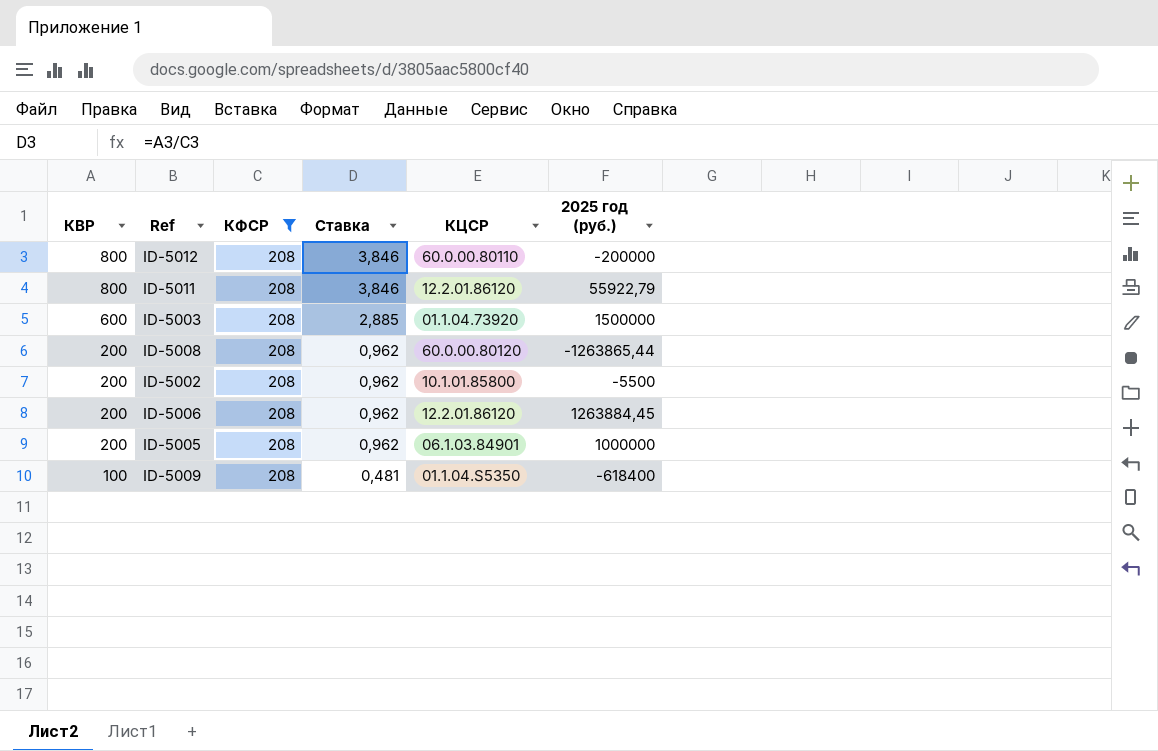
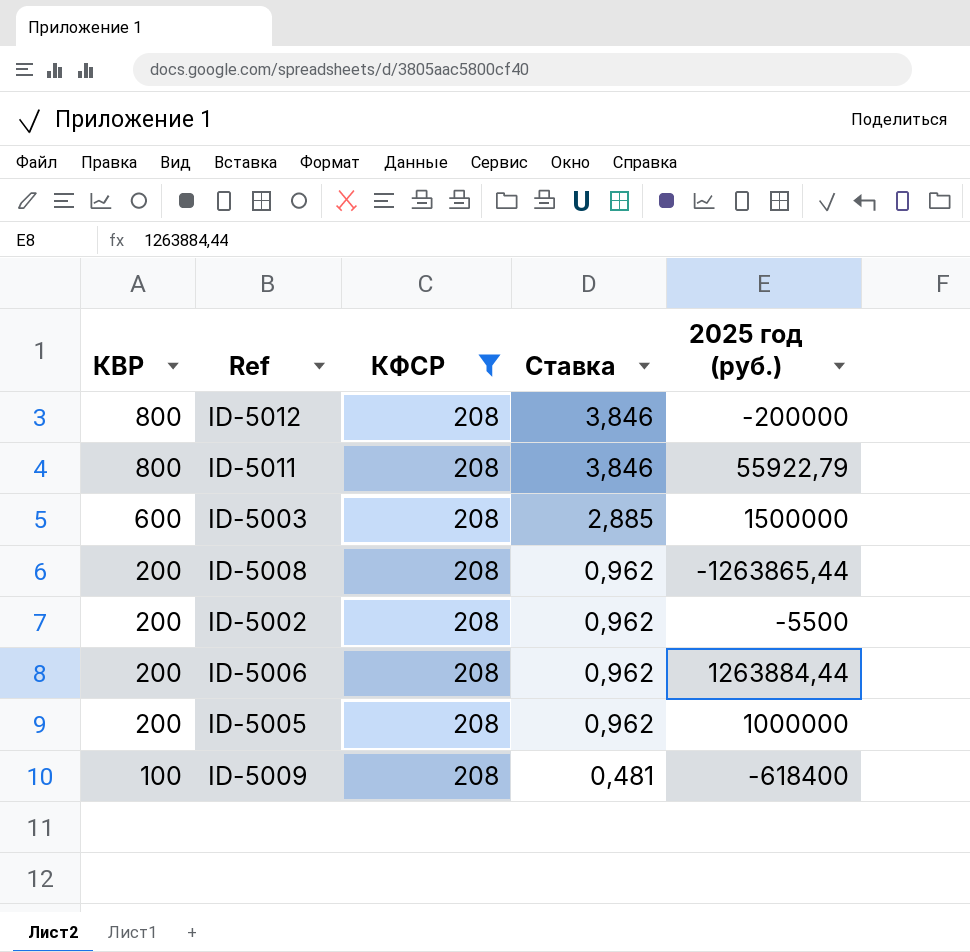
column КЦСР | position: 5 -> none
ID-5006 | 2025 год (руб.): 1263884,45 -> 1263884,44

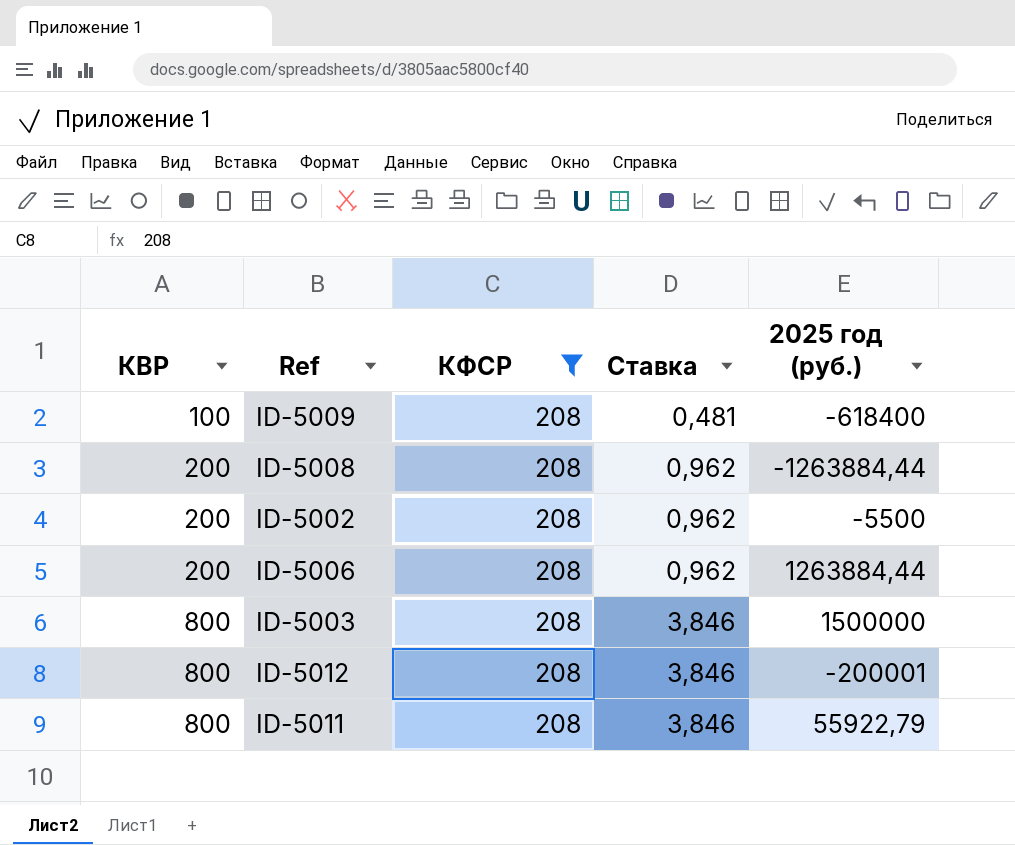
row order: КВР descending -> КВР ascending
row ID-5005: 200 | 208 | 0,962 | 1000000 -> none
ID-5008 | 2025 год (руб.): -1263865,44 -> -1263884,44
ID-5003 | КВР: 600 -> 800
ID-5003 | Ставка: 2,885 -> 3,846
ID-5012 | 2025 год (руб.): -200000 -> -200001

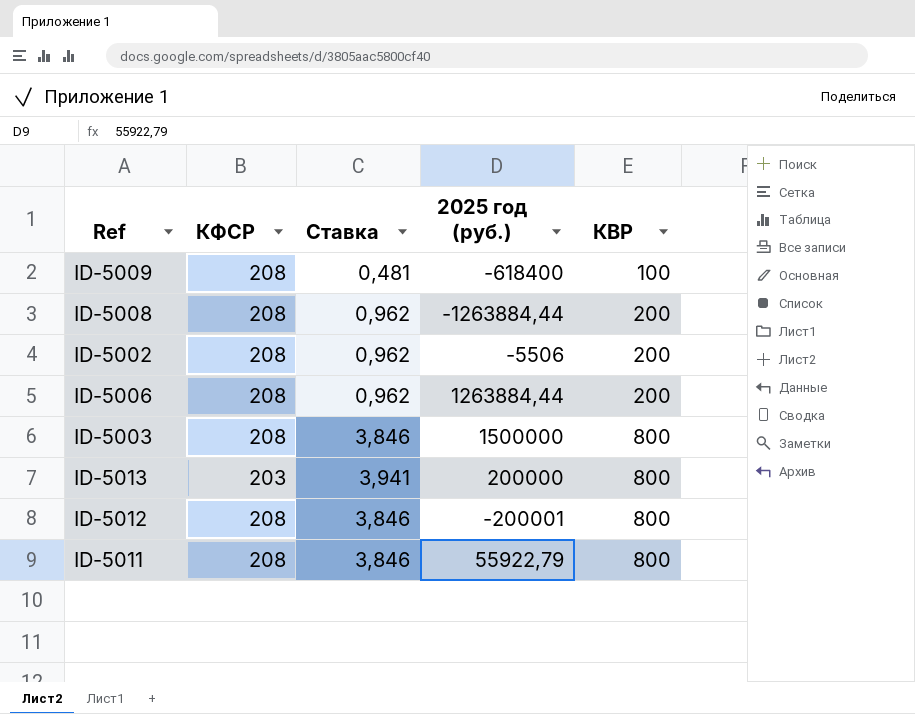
filter: КФСР = 208 -> none
column КВР | position: 1 -> 5
ID-5002 | 2025 год (руб.): -5500 -> -5506

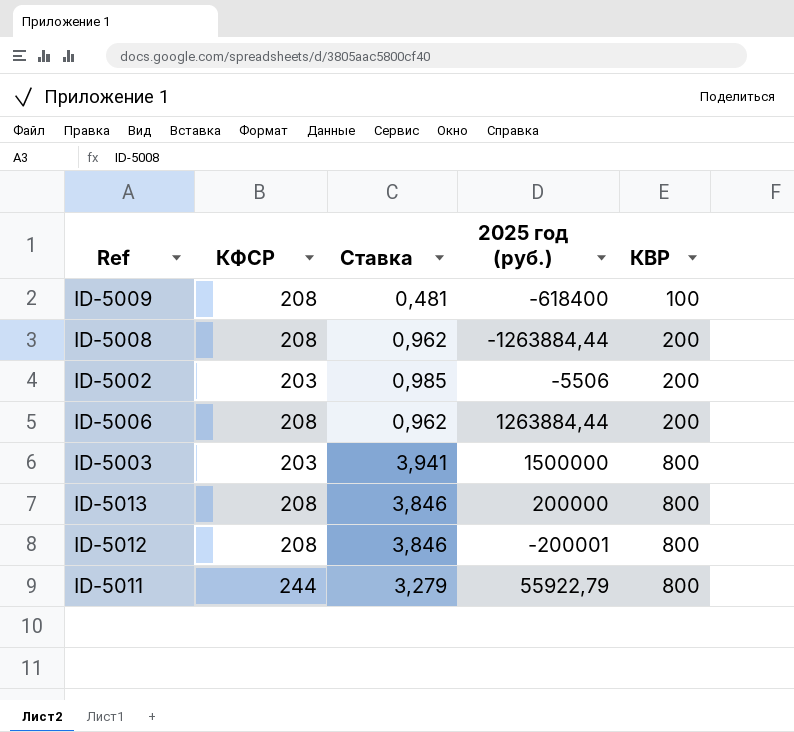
ID-5002 | КФСР: 208 -> 203
ID-5002 | Ставка: 0,962 -> 0,985
ID-5003 | КФСР: 208 -> 203
ID-5003 | Ставка: 3,846 -> 3,941
ID-5013 | КФСР: 203 -> 208
ID-5013 | Ставка: 3,941 -> 3,846
ID-5011 | КФСР: 208 -> 244
ID-5011 | Ставка: 3,846 -> 3,279

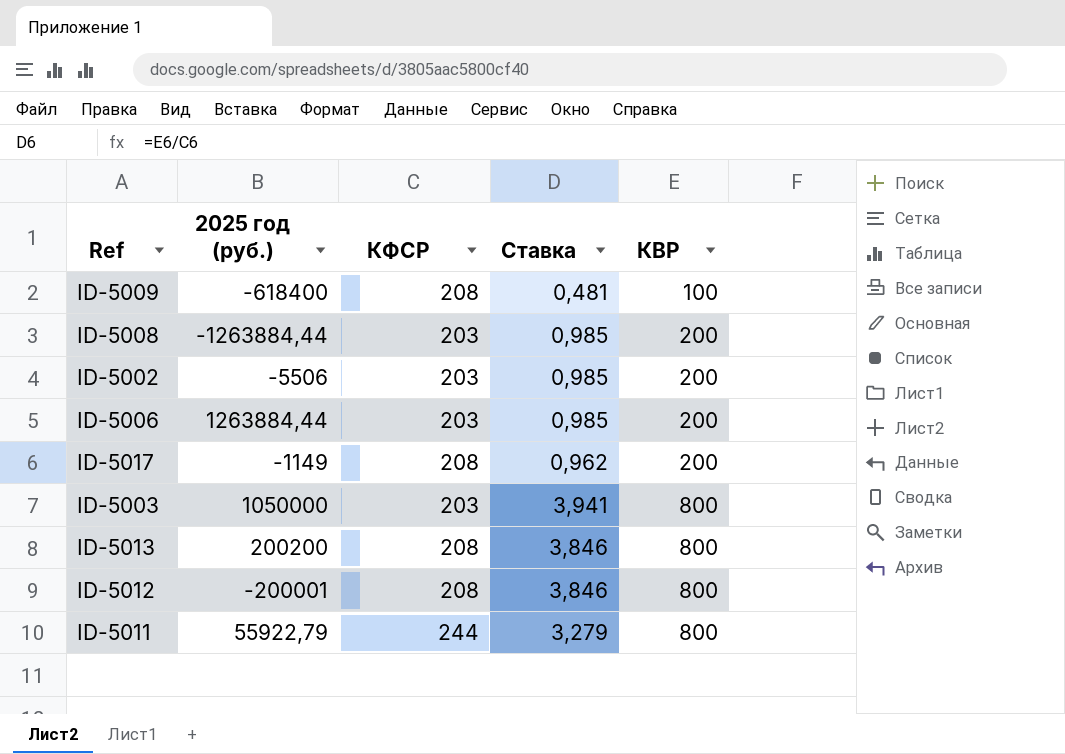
column 2025 год (руб.) | position: 4 -> 2
ID-5008 | КФСР: 208 -> 203
ID-5008 | Ставка: 0,962 -> 0,985
ID-5006 | КФСР: 208 -> 203
ID-5006 | Ставка: 0,962 -> 0,985
row ID-5017: none -> -1149 | 208 | 0,962 | 200
ID-5003 | 2025 год (руб.): 1500000 -> 1050000
ID-5013 | 2025 год (руб.): 200000 -> 200200

